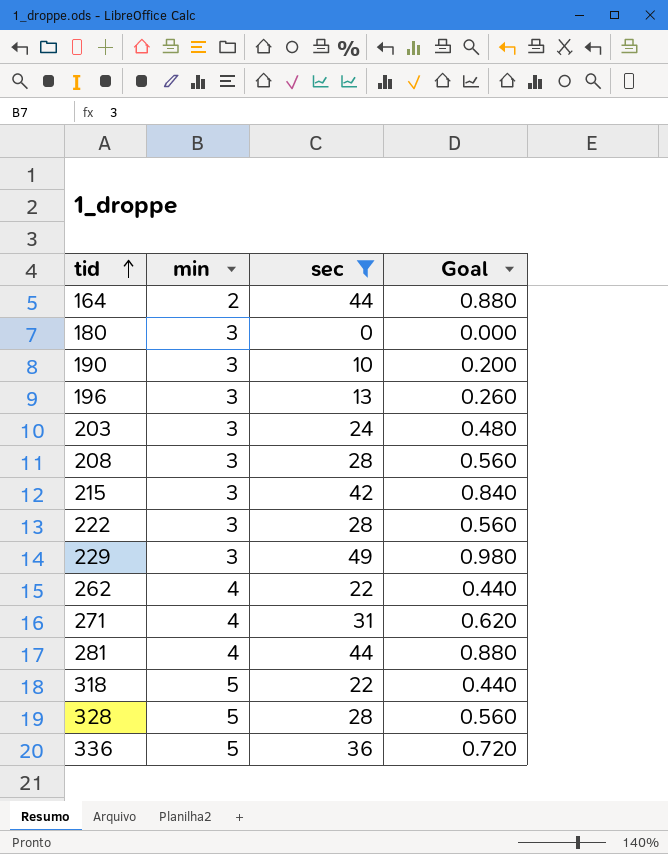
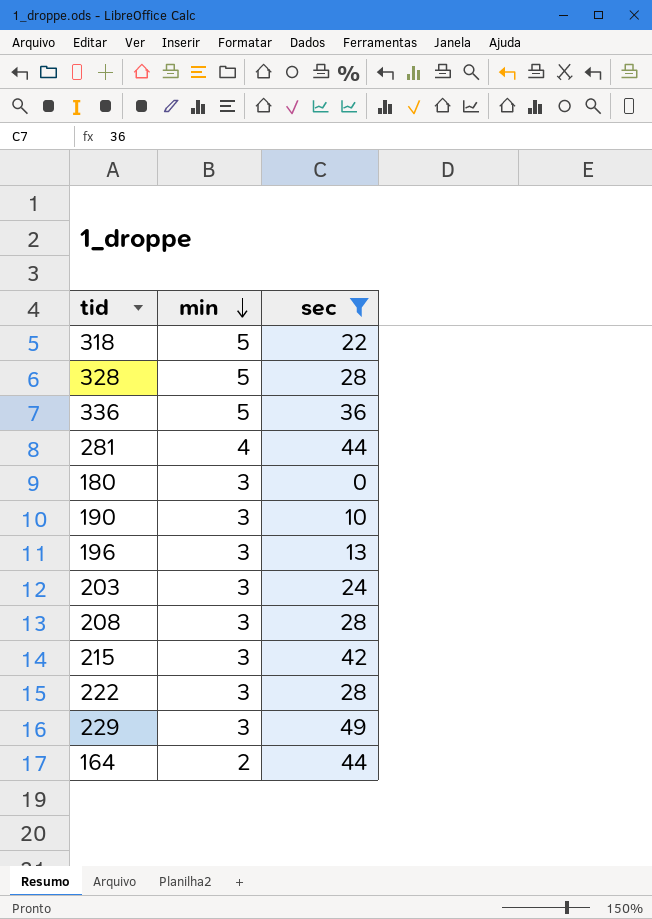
row order: tid ascending -> min descending
column Goal | formula: [sec] * 0.02 -> none
row 262: 4 | 22 | 0.440 -> none
row 271: 4 | 31 | 0.620 -> none

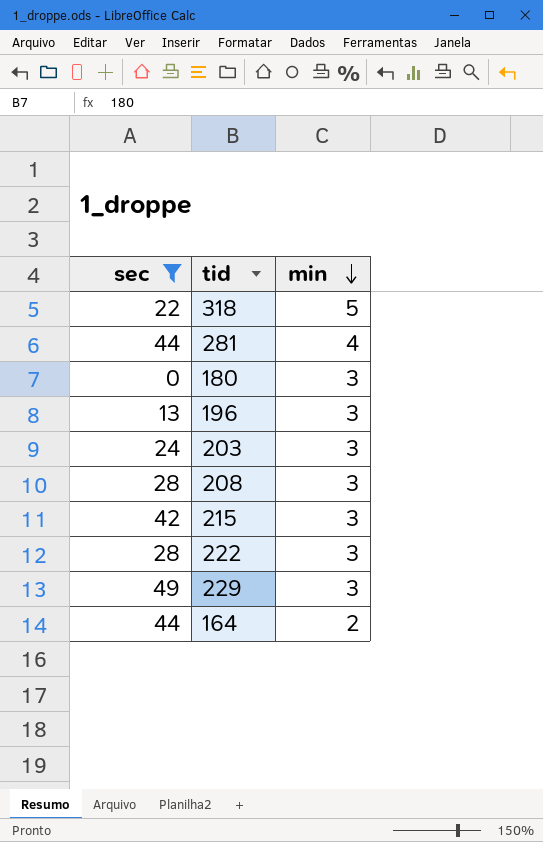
column sec | position: 3 -> 1
row 328: 5 | 28 -> none
row 336: 5 | 36 -> none
row 190: 3 | 10 -> none

